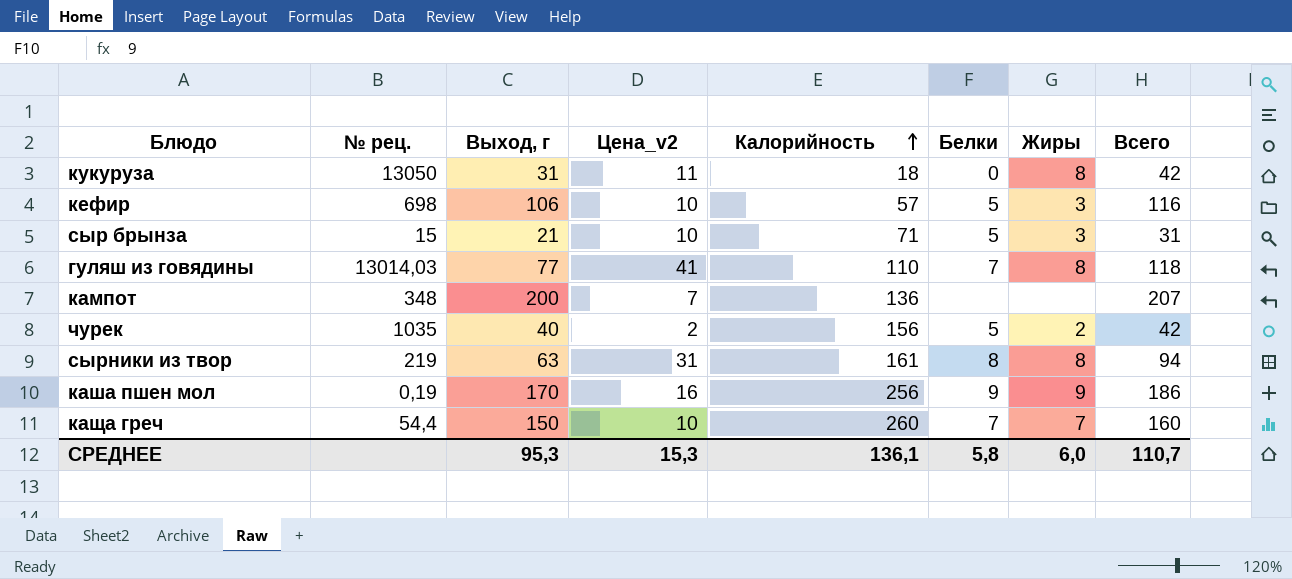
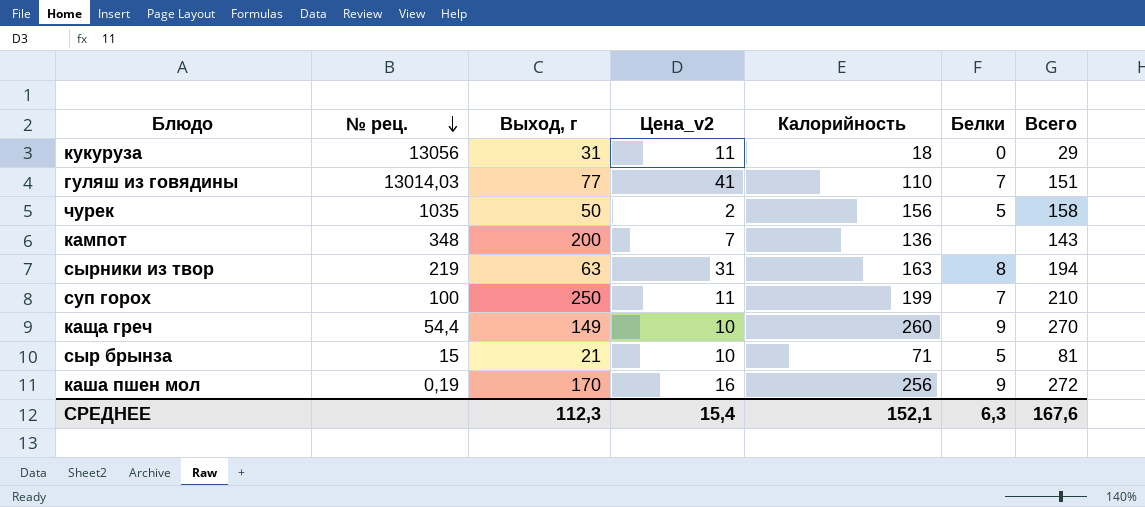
row order: Калорийность ascending -> № рец. descending
column Жиры | position: 7 -> none
column Всего | formula: [Выход, г] + [Цена_v2] -> [Цена_v2] + [Калорийность]
row кефир: 698 | 106 | 10 | 57 | 5 | 3 | 116 -> none
кукуруза | № рец.: 13050 -> 13056
чурек | Выход, г: 40 -> 50
сырники из твор | Калорийность: 161 -> 163
row суп горох: none -> 100 | 250 | 11 | 199 | 7 | 210
каща греч | Выход, г: 150 -> 149
каща греч | Белки: 7 -> 9
СРЕДНЕЕ | Выход, г: 95,3 -> 112,3
СРЕДНЕЕ | Цена_v2: 15,3 -> 15,4
СРЕДНЕЕ | Калорийность: 136,1 -> 152,1
СРЕДНЕЕ | Белки: 5,8 -> 6,3
СРЕДНЕЕ | Всего: 110,7 -> 167,6

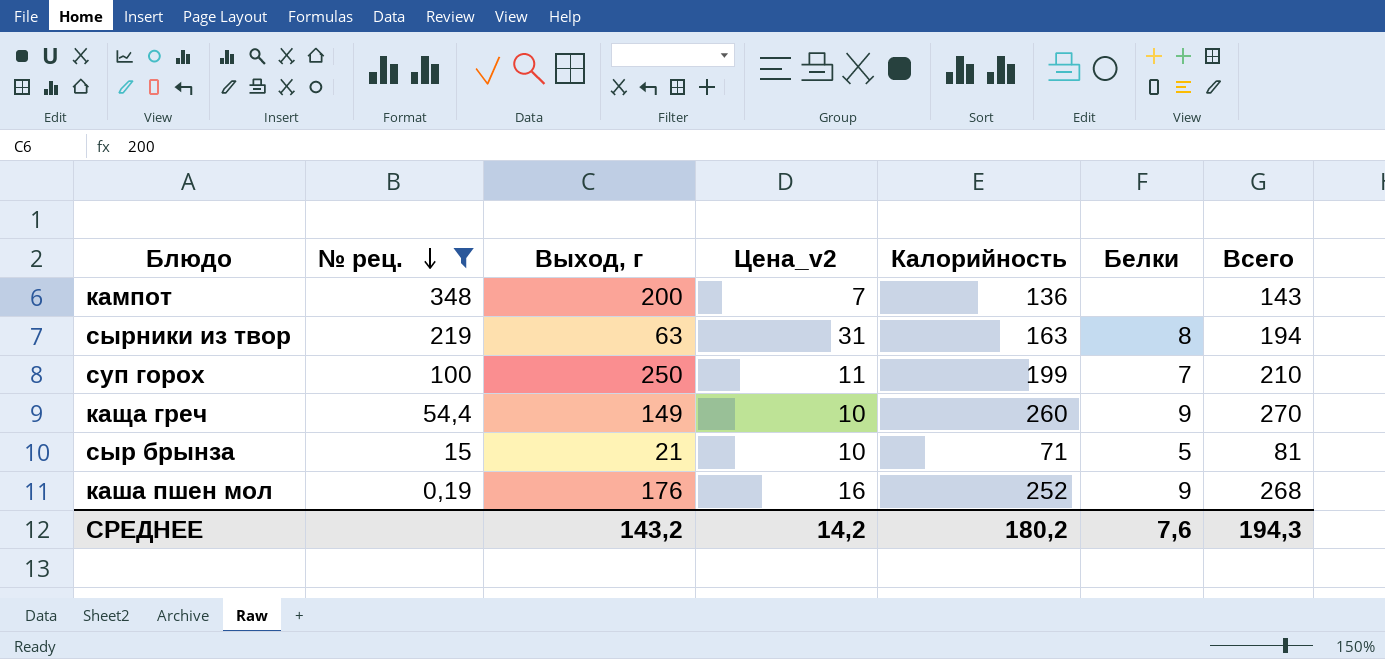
filter: none -> № рец. <= 348
каша пшен мол | Выход, г: 170 -> 176
каша пшен мол | Калорийность: 256 -> 252
каша пшен мол | Всего: 272 -> 268
СРЕДНЕЕ | Выход, г: 112,3 -> 143,2
СРЕДНЕЕ | Цена_v2: 15,4 -> 14,2
СРЕДНЕЕ | Калорийность: 152,1 -> 180,2
СРЕДНЕЕ | Белки: 6,3 -> 7,6
СРЕДНЕЕ | Всего: 167,6 -> 194,3

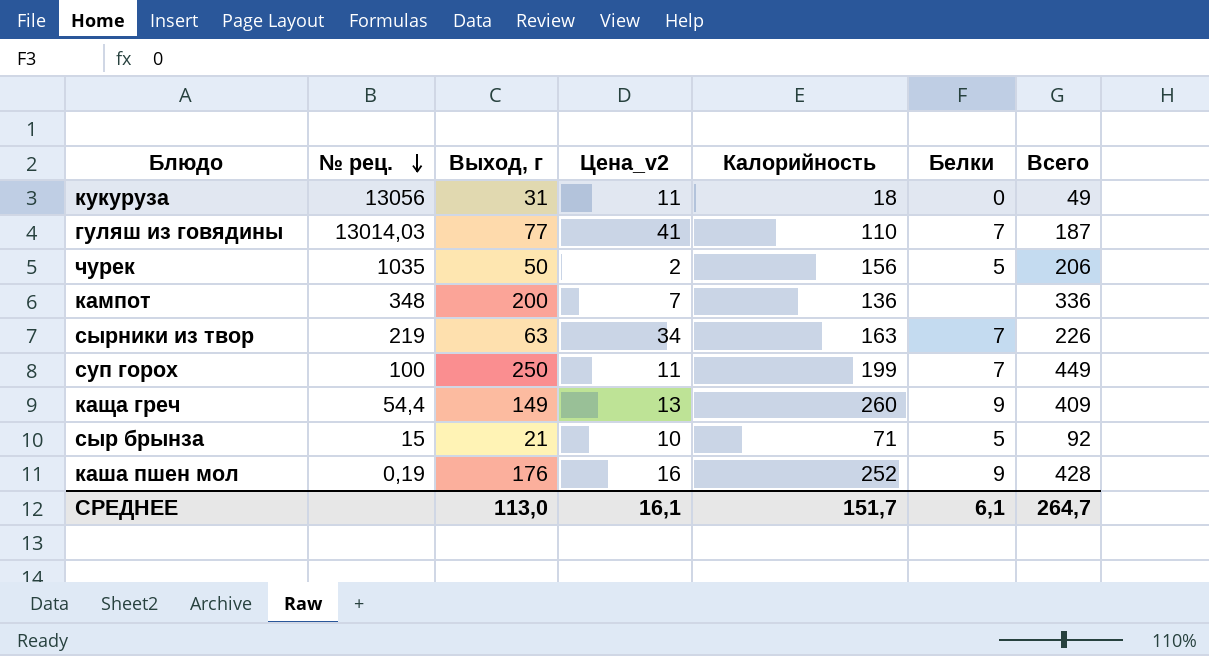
filter: № рец. <= 348 -> none
column Всего | formula: [Цена_v2] + [Калорийность] -> [Выход, г] + [Калорийность]
сырники из твор | Цена_v2: 31 -> 34
сырники из твор | Белки: 8 -> 7
каща греч | Цена_v2: 10 -> 13
СРЕДНЕЕ | Выход, г: 143,2 -> 113,0
СРЕДНЕЕ | Цена_v2: 14,2 -> 16,1
СРЕДНЕЕ | Калорийность: 180,2 -> 151,7
СРЕДНЕЕ | Белки: 7,6 -> 6,1
СРЕДНЕЕ | Всего: 194,3 -> 264,7

